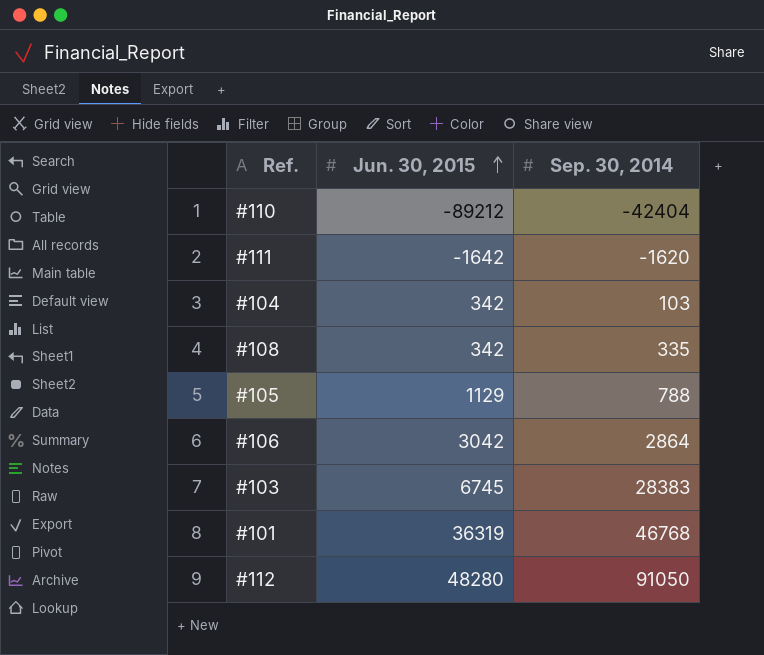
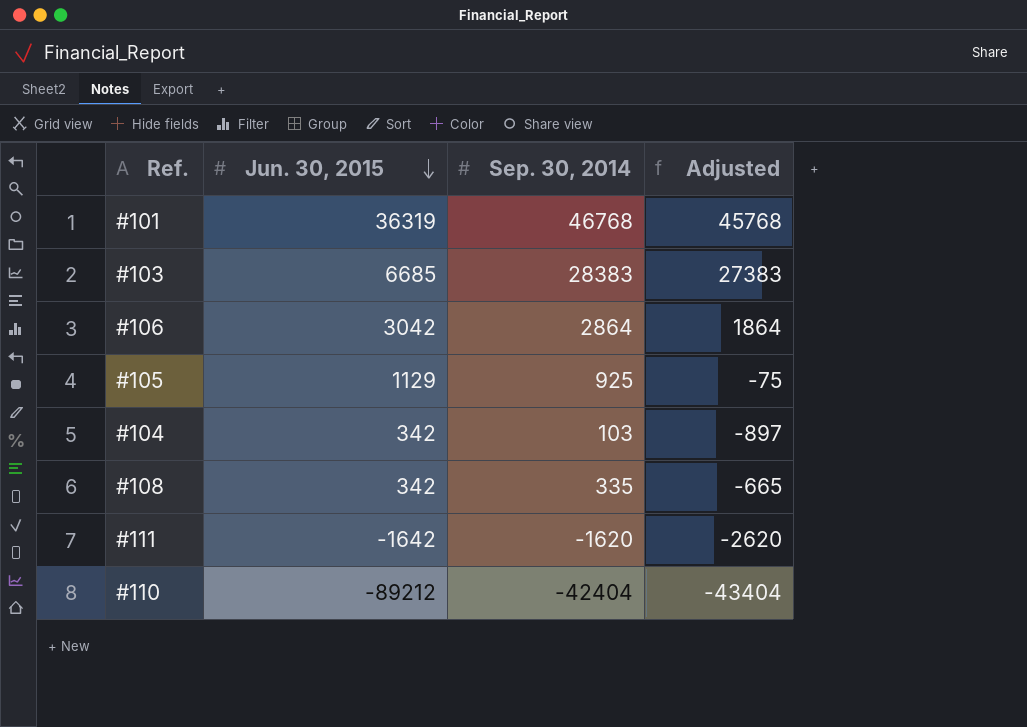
row order: Jun. 30, 2015 ascending -> Jun. 30, 2015 descending
column Adjusted | formula: none -> [Sep. 30, 2014] - 1000
row #112: 48280 | 91050 -> none
#103 | Jun. 30, 2015: 6745 -> 6685
#105 | Sep. 30, 2014: 788 -> 925

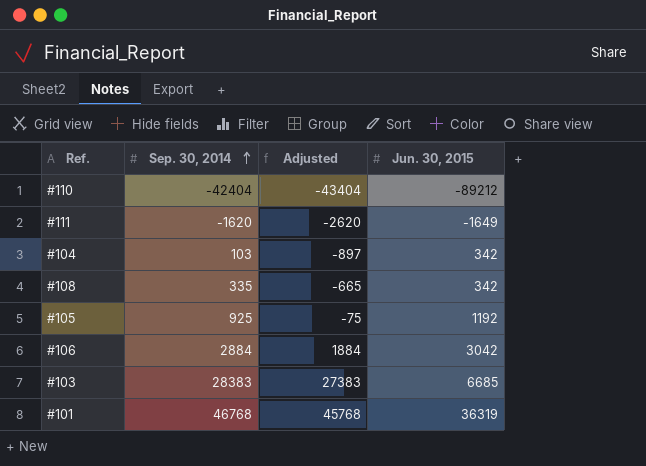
row order: Jun. 30, 2015 descending -> Sep. 30, 2014 ascending
column Jun. 30, 2015 | position: 2 -> 4
#111 | Jun. 30, 2015: -1642 -> -1649
#105 | Jun. 30, 2015: 1129 -> 1192
#106 | Sep. 30, 2014: 2864 -> 2884
#106 | Adjusted: 1864 -> 1884

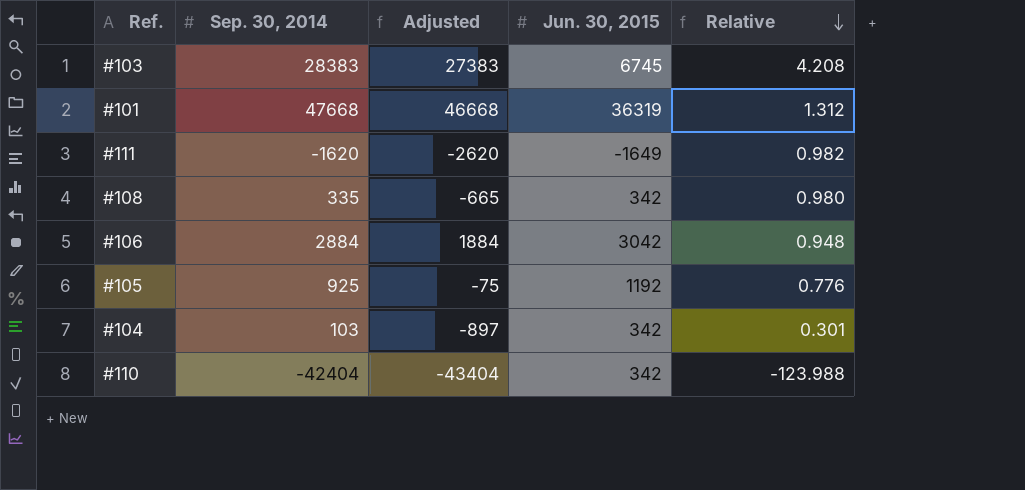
row order: Sep. 30, 2014 ascending -> Relative descending
column Relative | formula: none -> [Sep. 30, 2014] / [Jun. 30, 2015]
#103 | Jun. 30, 2015: 6685 -> 6745
#101 | Sep. 30, 2014: 46768 -> 47668
#101 | Adjusted: 45768 -> 46668
#110 | Jun. 30, 2015: -89212 -> 342

